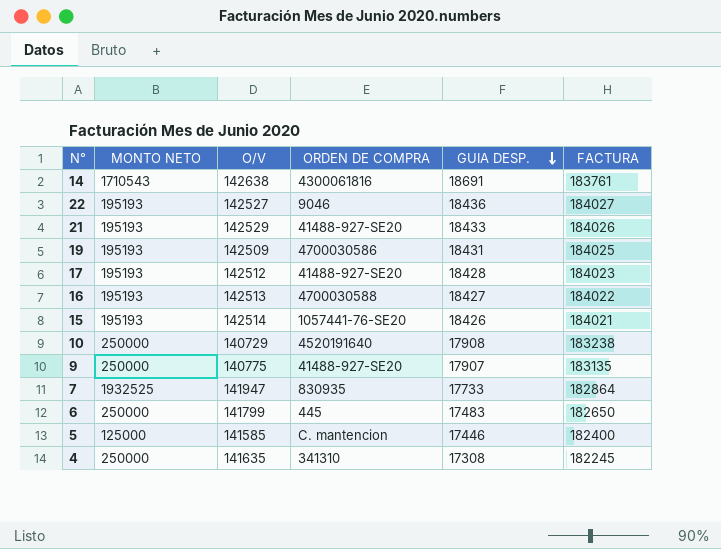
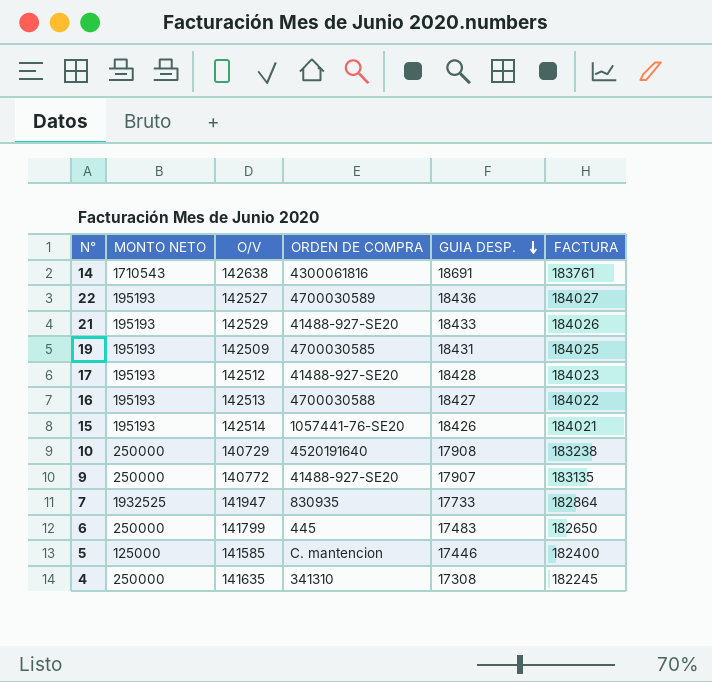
22 | ORDEN DE COMPRA: 9046 -> 4700030589
19 | ORDEN DE COMPRA: 4700030586 -> 4700030585
9 | O/V: 140775 -> 140772

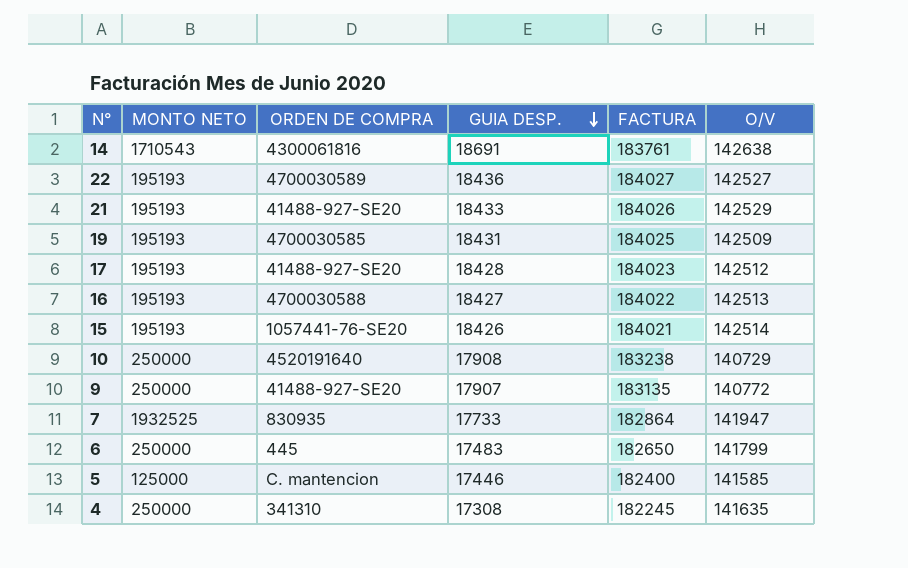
column O/V | position: 3 -> 6

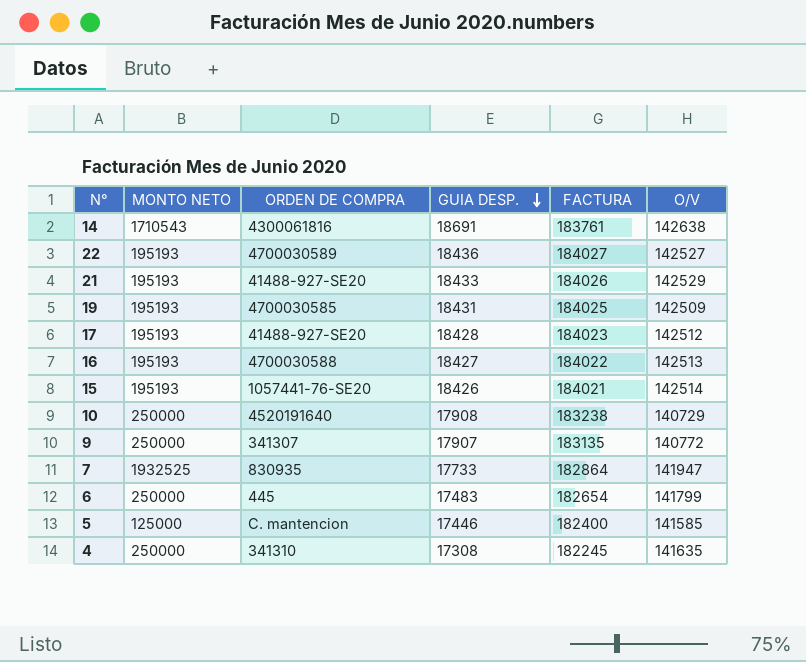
9 | ORDEN DE COMPRA: 41488-927-SE20 -> 341307
6 | FACTURA: 182650 -> 182654

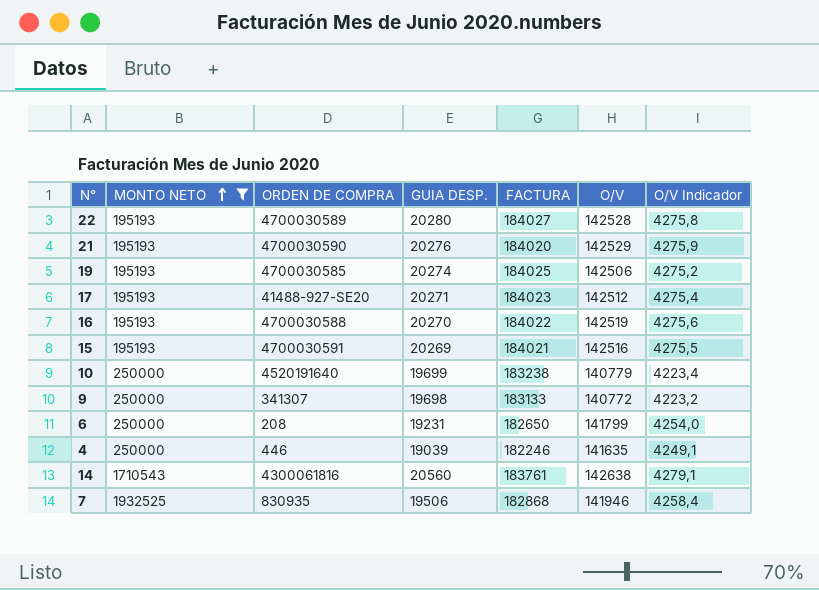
filter: none -> MONTO NETO != 125000
row order: GUIA DESP. descending -> MONTO NETO ascending
column O/V Indicador | formula: none -> [O/V] * 0,03
22 | GUIA DESP.: 18436 -> 20280
22 | O/V: 142527 -> 142528
21 | ORDEN DE COMPRA: 41488-927-SE20 -> 4700030590
21 | GUIA DESP.: 18433 -> 20276
21 | FACTURA: 184026 -> 184020
19 | GUIA DESP.: 18431 -> 20274
19 | O/V: 142509 -> 142506
17 | GUIA DESP.: 18428 -> 20271
16 | GUIA DESP.: 18427 -> 20270
16 | O/V: 142513 -> 142519
15 | ORDEN DE COMPRA: 1057441-76-SE20 -> 4700030591
15 | GUIA DESP.: 18426 -> 20269
15 | O/V: 142514 -> 142516
10 | GUIA DESP.: 17908 -> 19699
10 | O/V: 140729 -> 140779
9 | GUIA DESP.: 17907 -> 19698
9 | FACTURA: 183135 -> 183133
6 | ORDEN DE COMPRA: 445 -> 208
6 | GUIA DESP.: 17483 -> 19231
6 | FACTURA: 182654 -> 182650
4 | ORDEN DE COMPRA: 341310 -> 446
4 | GUIA DESP.: 17308 -> 19039
4 | FACTURA: 182245 -> 182246
14 | GUIA DESP.: 18691 -> 20560
7 | GUIA DESP.: 17733 -> 19506
7 | FACTURA: 182864 -> 182868
7 | O/V: 141947 -> 141946

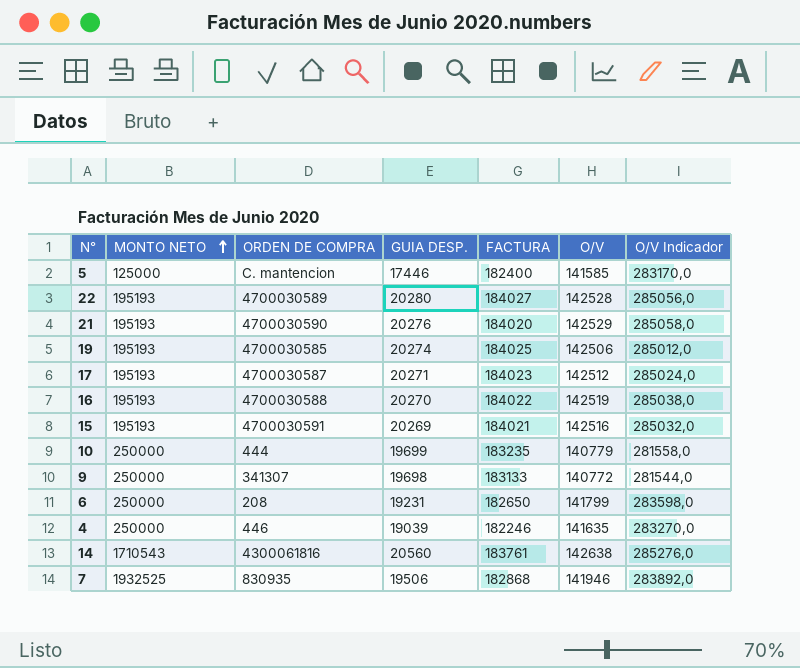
filter: MONTO NETO != 125000 -> none
column O/V Indicador | formula: [O/V] * 0,03 -> [O/V] * 2
17 | ORDEN DE COMPRA: 41488-927-SE20 -> 4700030587
10 | ORDEN DE COMPRA: 4520191640 -> 444
10 | FACTURA: 183238 -> 183235

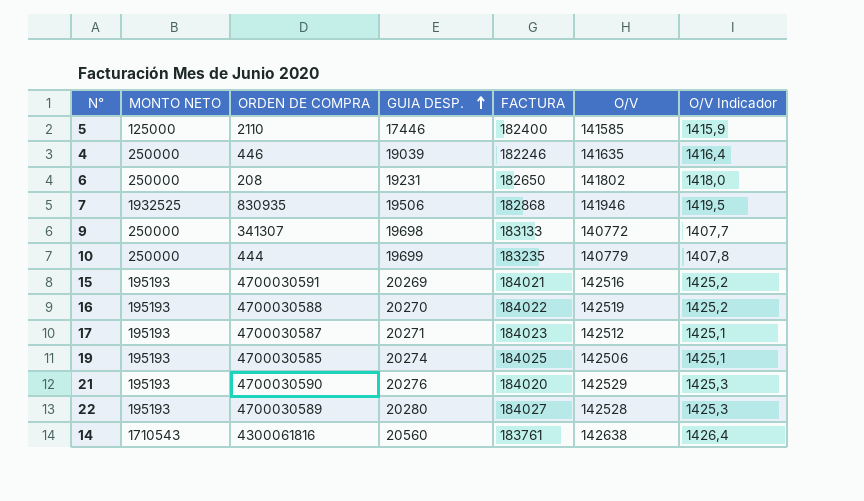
row order: MONTO NETO ascending -> GUIA DESP. ascending
column O/V Indicador | formula: [O/V] * 2 -> [O/V] * 0,01
5 | ORDEN DE COMPRA: C. mantencion -> 2110
6 | O/V: 141799 -> 141802

